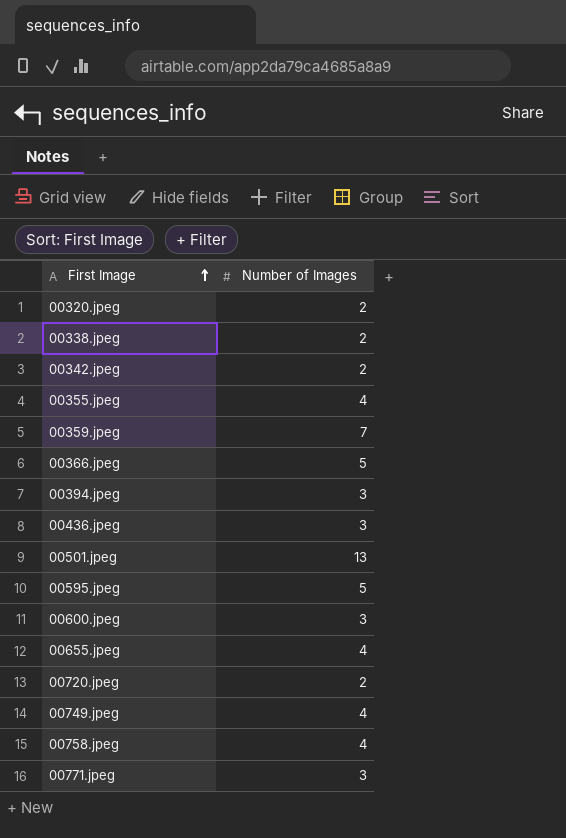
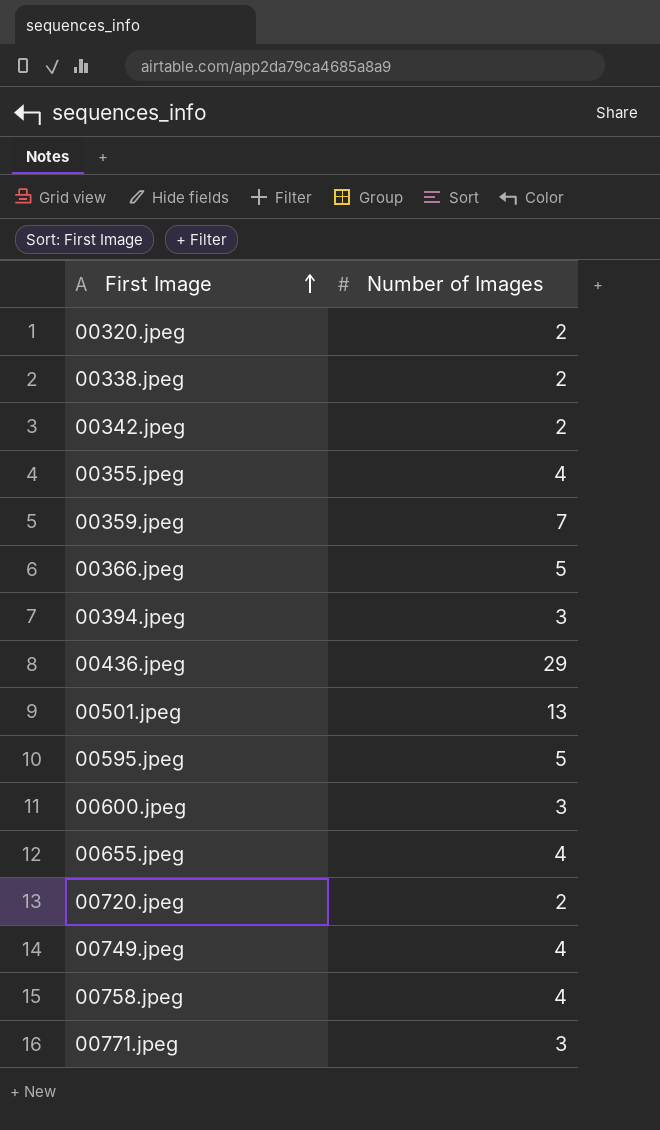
00436.jpeg | Number of Images: 3 -> 29

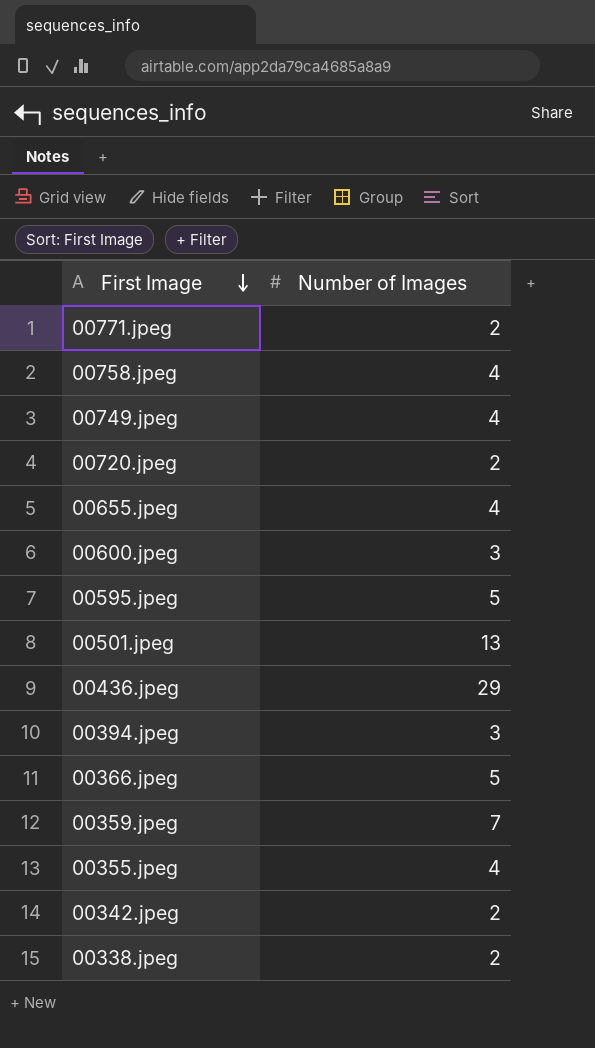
row order: First Image ascending -> First Image descending
row 00320.jpeg: 2 -> none
00771.jpeg | Number of Images: 3 -> 2

